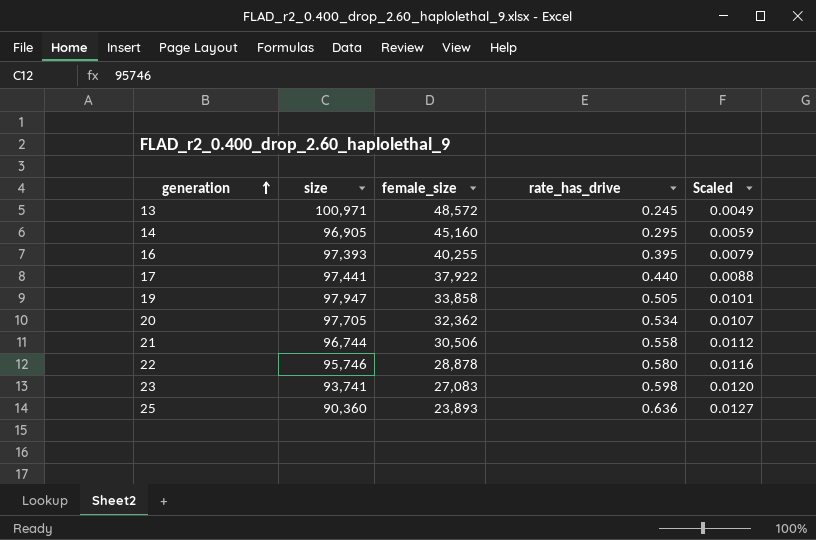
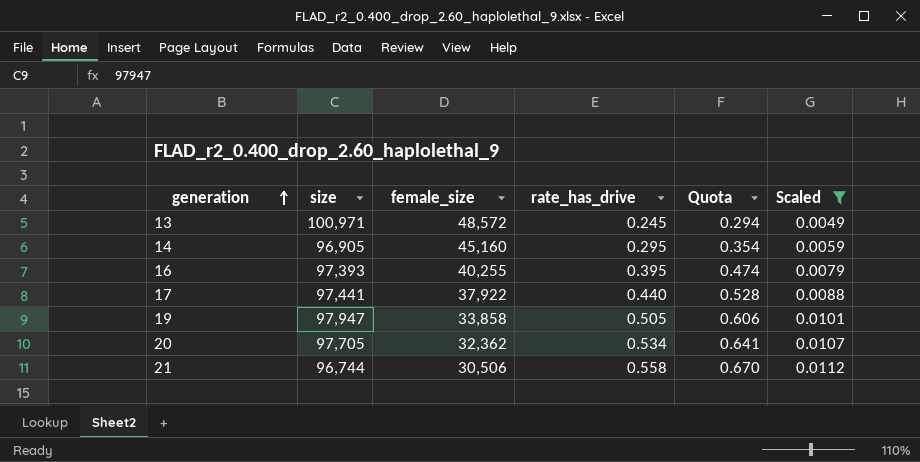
filter: none -> Scaled <= 0.0112
column Quota | formula: none -> [rate_has_drive] * 1.2

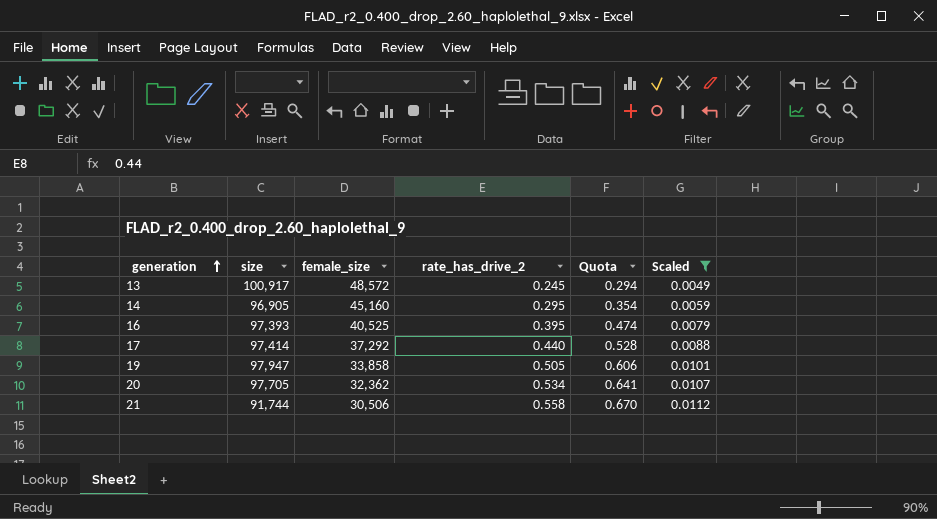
column name: rate_has_drive -> rate_has_drive_2
13 | size: 100,971 -> 100,917
16 | female_size: 40,255 -> 40,525
17 | size: 97,441 -> 97,414
17 | female_size: 37,922 -> 37,292
21 | size: 96,744 -> 91,744

